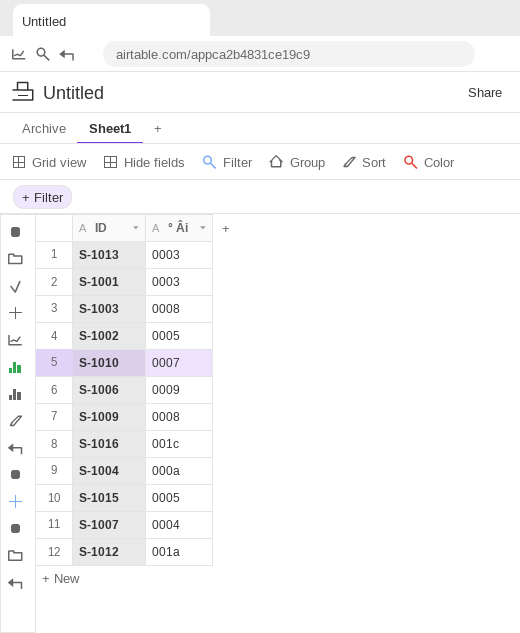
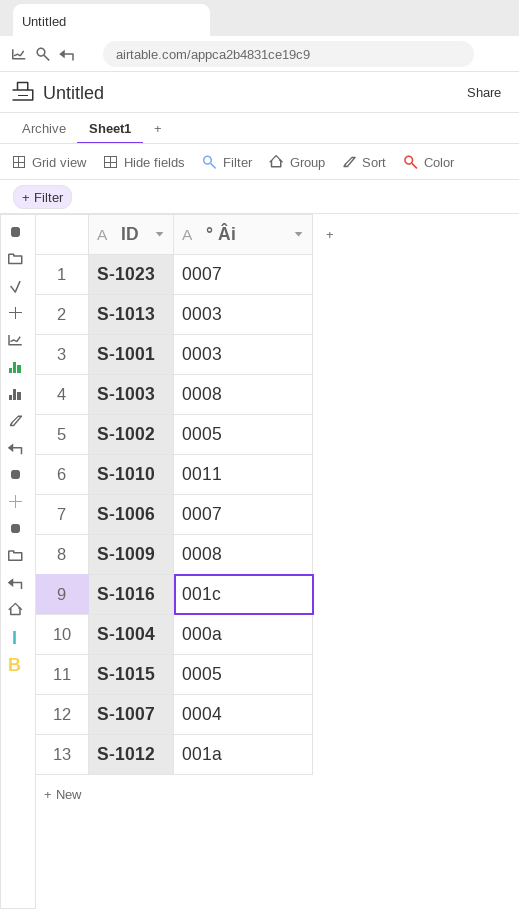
row S-1023: none -> 0007
S-1010 | ° Âi: 0007 -> 0011
S-1006 | ° Âi: 0009 -> 0007

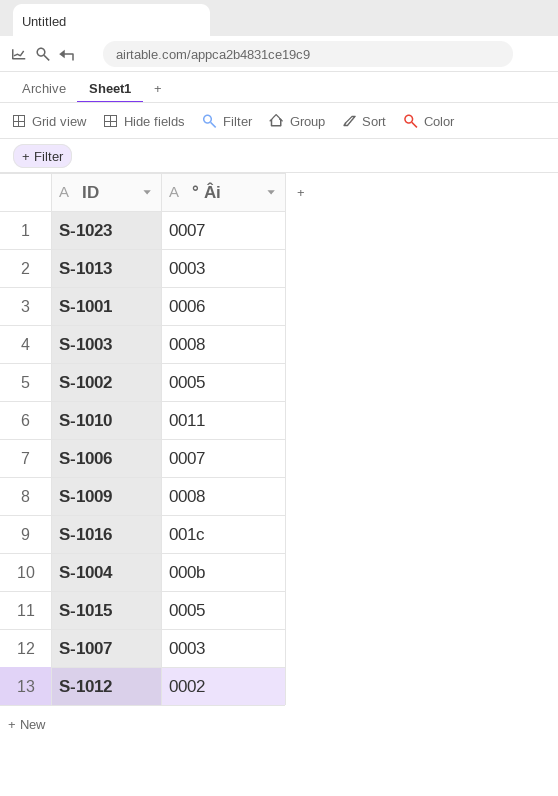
S-1001 | ° Âi: 0003 -> 0006
S-1004 | ° Âi: 000a -> 000b
S-1007 | ° Âi: 0004 -> 0003
S-1012 | ° Âi: 001a -> 0002

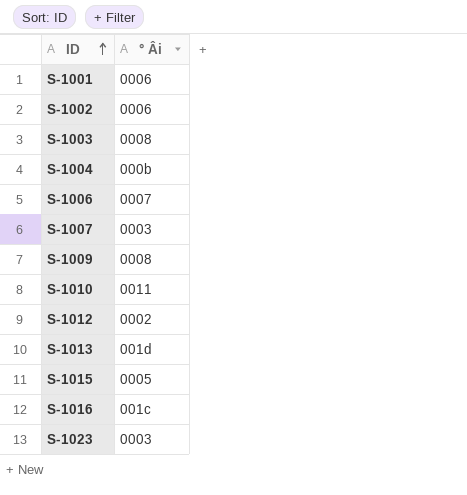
row order: none -> ID ascending
S-1002 | ° Âi: 0005 -> 0006
S-1013 | ° Âi: 0003 -> 001d
S-1023 | ° Âi: 0007 -> 0003

